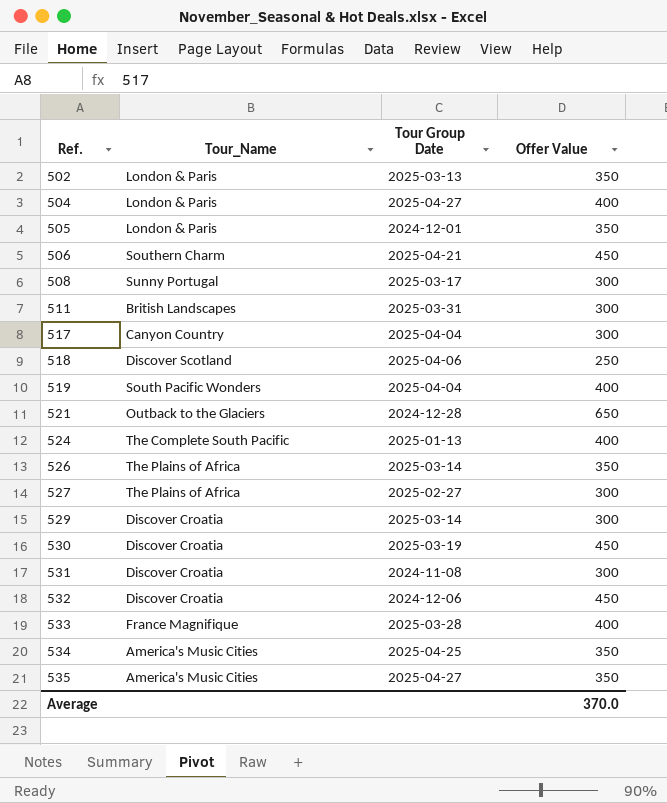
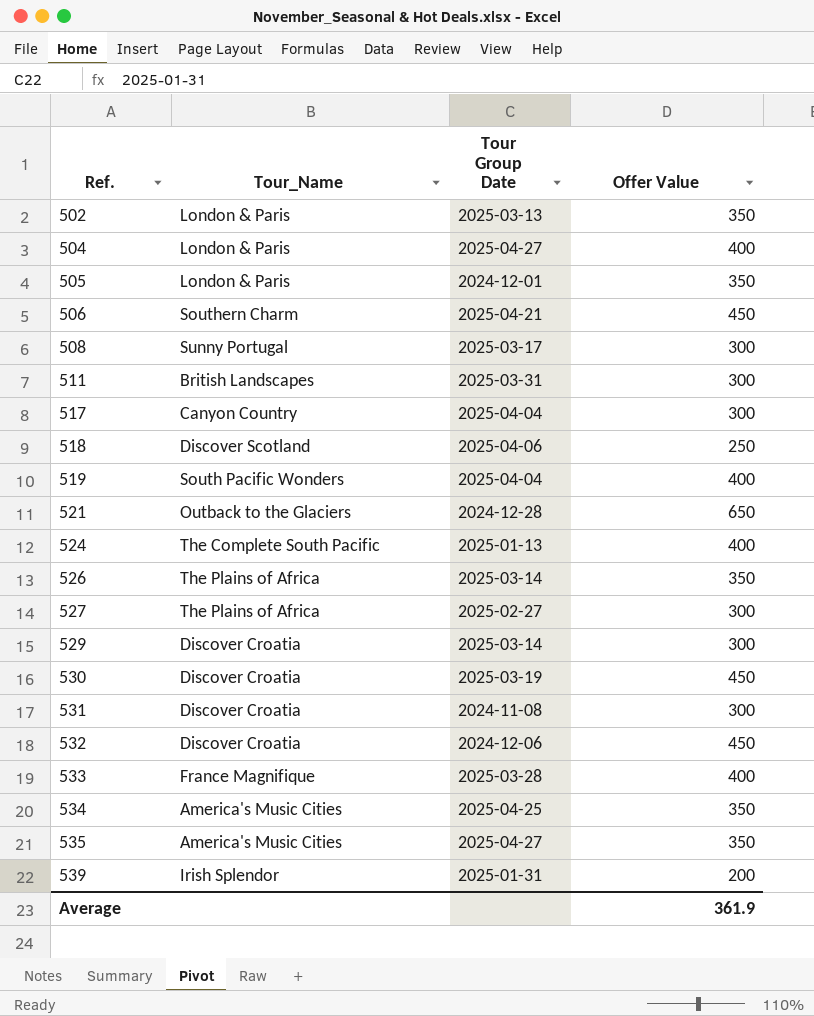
row 539: none -> Irish Splendor | 2025-01-31 | 200
Average | Offer Value: 370.0 -> 361.9

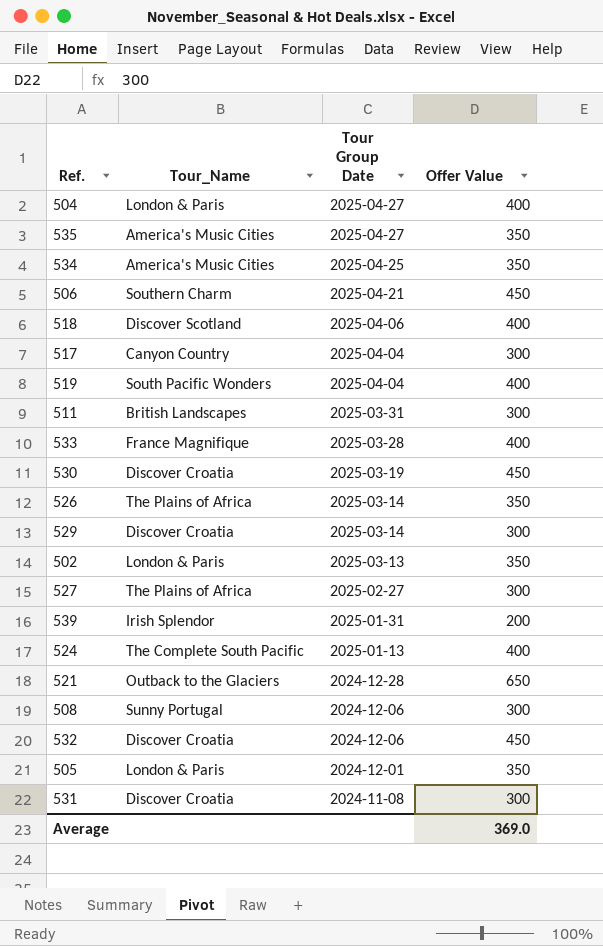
row order: Ref. ascending -> Tour Group Date descending
518 | Offer Value: 250 -> 400
508 | Tour Group Date: 2025-03-17 -> 2024-12-06
Average | Offer Value: 361.9 -> 369.0

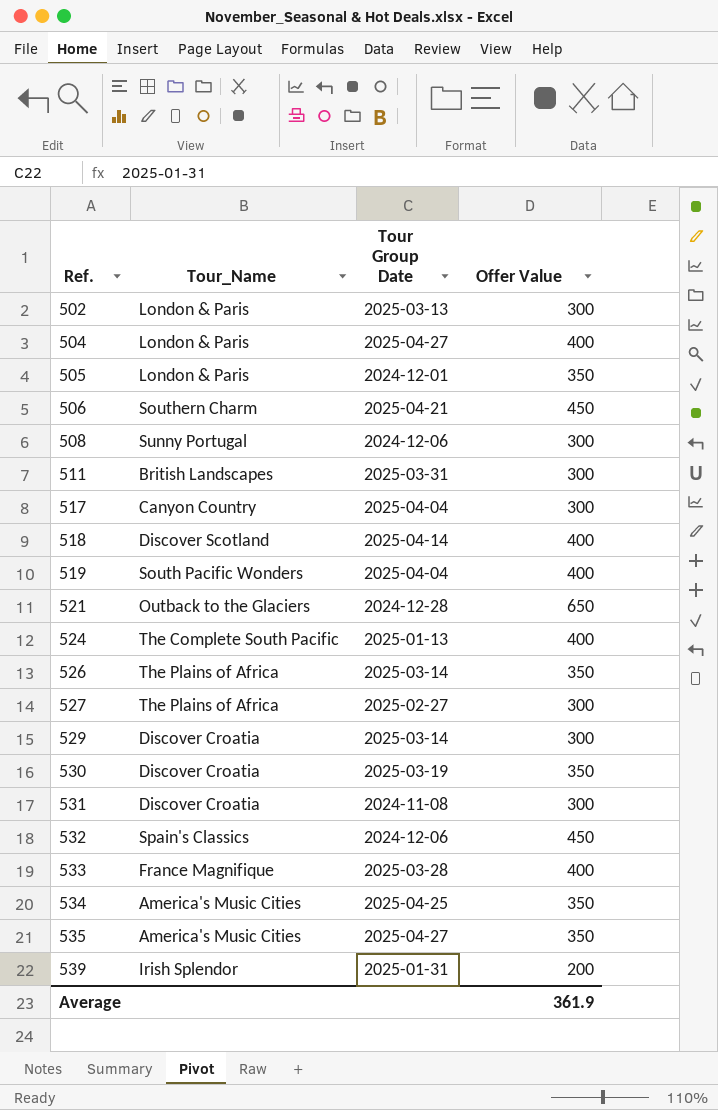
row order: Tour Group Date descending -> Ref. ascending
502 | Offer Value: 350 -> 300
518 | Tour Group Date: 2025-04-06 -> 2025-04-14
530 | Offer Value: 450 -> 350
532 | Tour_Name: Discover Croatia -> Spain's Classics
Average | Offer Value: 369.0 -> 361.9

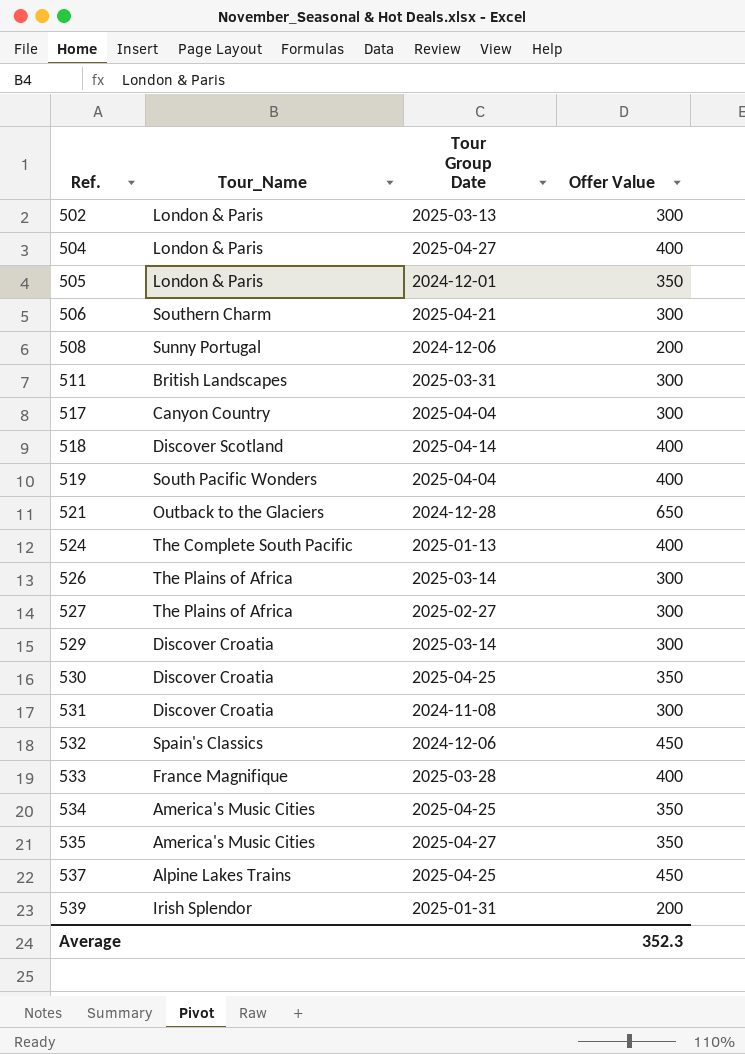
506 | Offer Value: 450 -> 300
508 | Offer Value: 300 -> 200
526 | Offer Value: 350 -> 300
530 | Tour Group Date: 2025-03-19 -> 2025-04-25
row 537: none -> Alpine Lakes Trains | 2025-04-25 | 450
Average | Offer Value: 361.9 -> 352.3

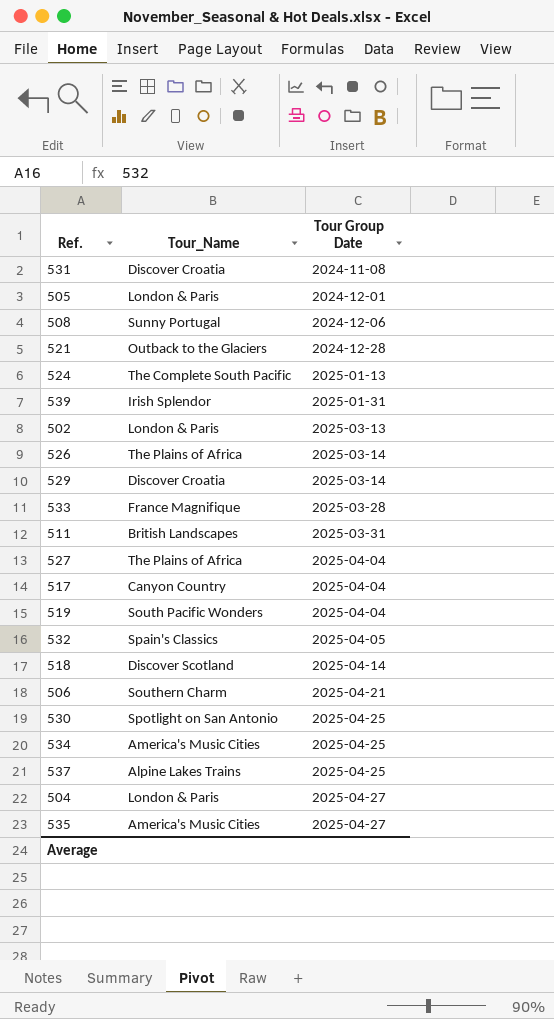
row order: Ref. ascending -> Tour Group Date ascending
column Offer Value | position: 4 -> none
527 | Tour Group Date: 2025-02-27 -> 2025-04-04
532 | Tour Group Date: 2024-12-06 -> 2025-04-05
530 | Tour_Name: Discover Croatia -> Spotlight on San Antonio

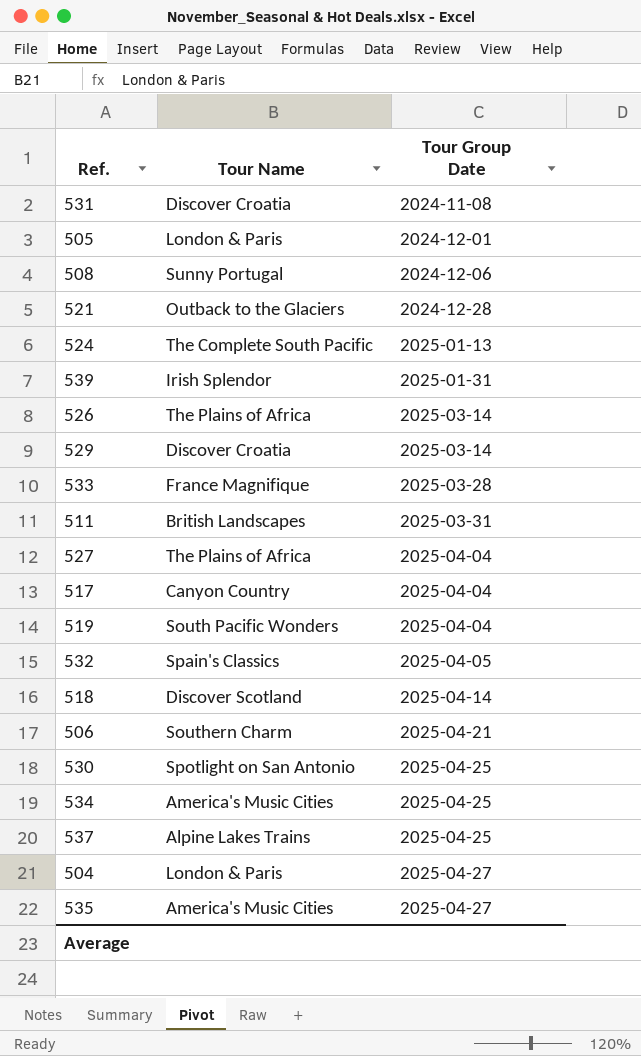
column name: Tour_Name -> Tour Name
row 502: London & Paris | 2025-03-13 -> none

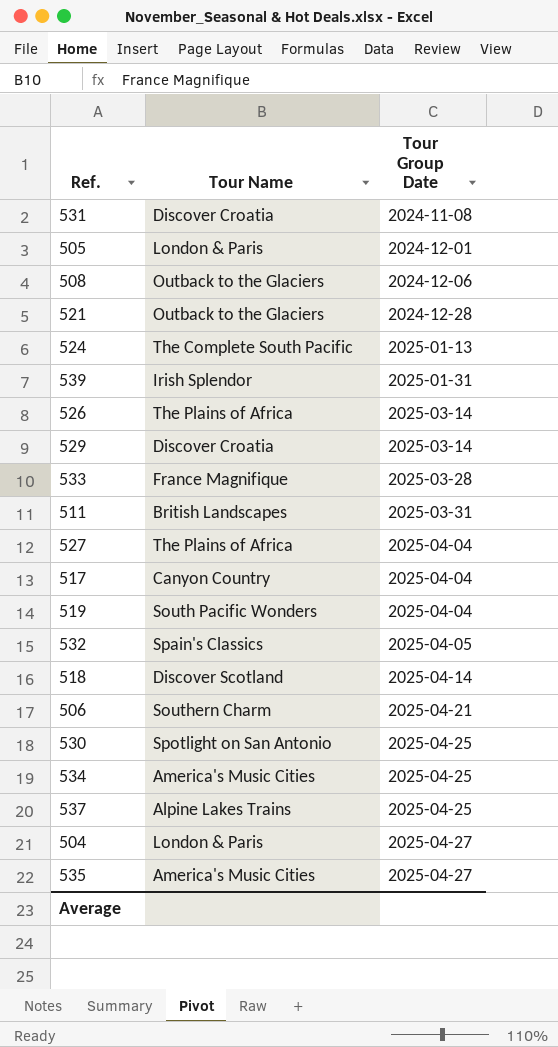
508 | Tour Name: Sunny Portugal -> Outback to the Glaciers

